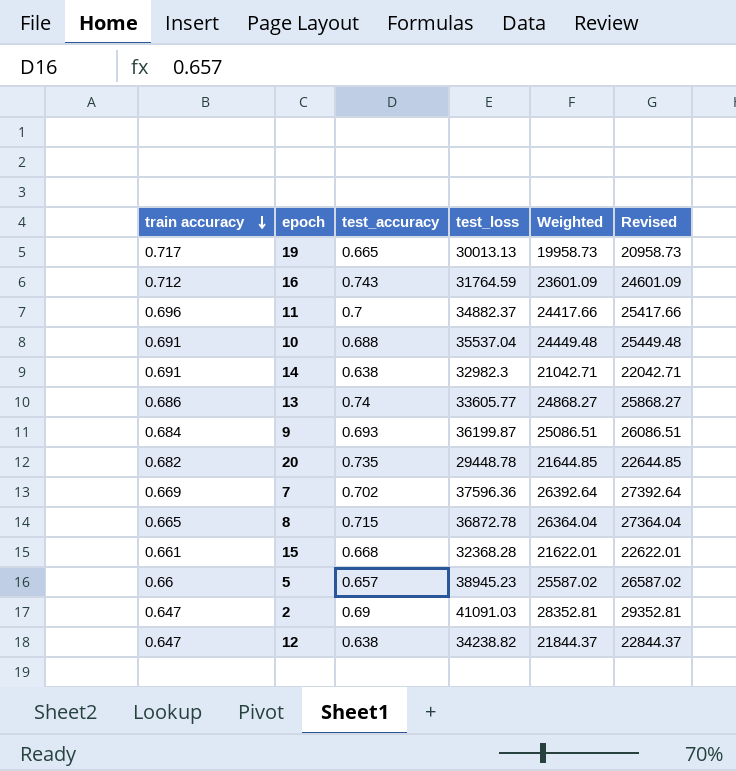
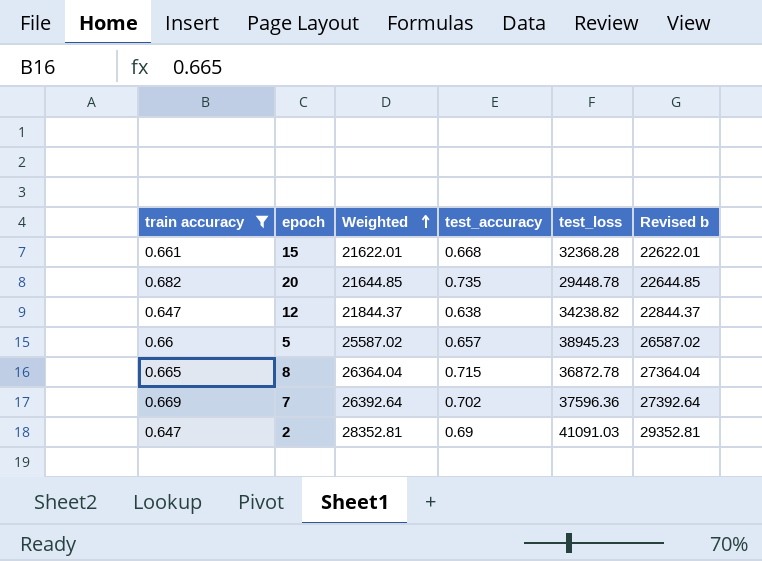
filter: none -> train accuracy <= 0.682
row order: train accuracy descending -> Weighted ascending
column Weighted | position: 5 -> 3
column name: Revised -> Revised b

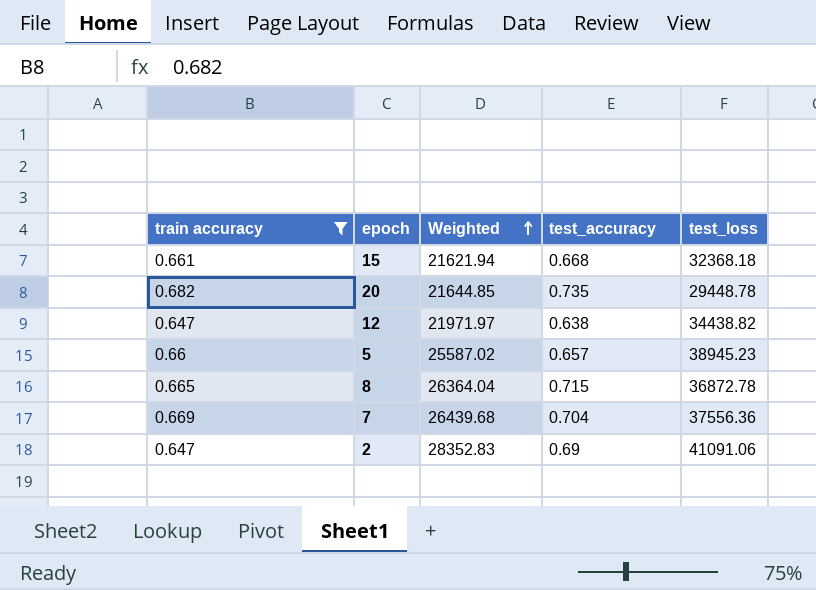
column Revised b | formula: [Weighted] + 1000 -> none
15 | Weighted: 21622.01 -> 21621.94
15 | test_loss: 32368.28 -> 32368.18
12 | Weighted: 21844.37 -> 21971.97
12 | test_loss: 34238.82 -> 34438.82
7 | Weighted: 26392.64 -> 26439.68
7 | test_accuracy: 0.702 -> 0.704
7 | test_loss: 37596.36 -> 37556.36
2 | Weighted: 28352.81 -> 28352.83
2 | test_loss: 41091.03 -> 41091.06

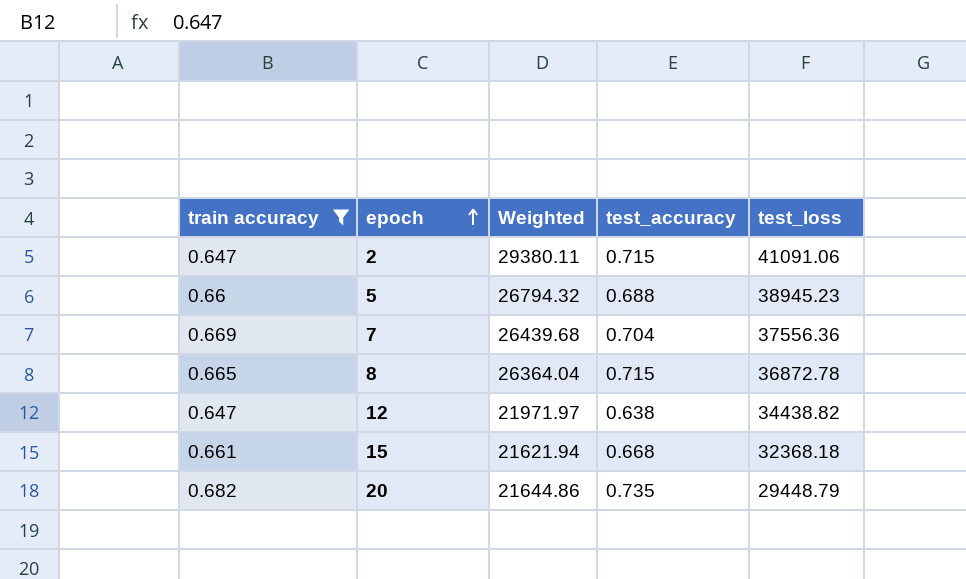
row order: Weighted ascending -> epoch ascending
2 | Weighted: 28352.83 -> 29380.11
2 | test_accuracy: 0.69 -> 0.715
5 | Weighted: 25587.02 -> 26794.32
5 | test_accuracy: 0.657 -> 0.688
20 | Weighted: 21644.85 -> 21644.86
20 | test_loss: 29448.78 -> 29448.79

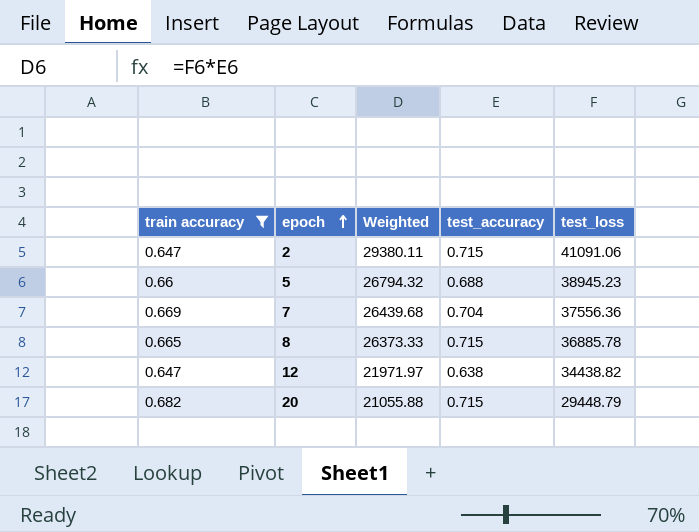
row 15: 0.661 | 21621.94 | 0.668 | 32368.18 -> none
8 | Weighted: 26364.04 -> 26373.33
8 | test_loss: 36872.78 -> 36885.78
20 | Weighted: 21644.86 -> 21055.88
20 | test_accuracy: 0.735 -> 0.715

